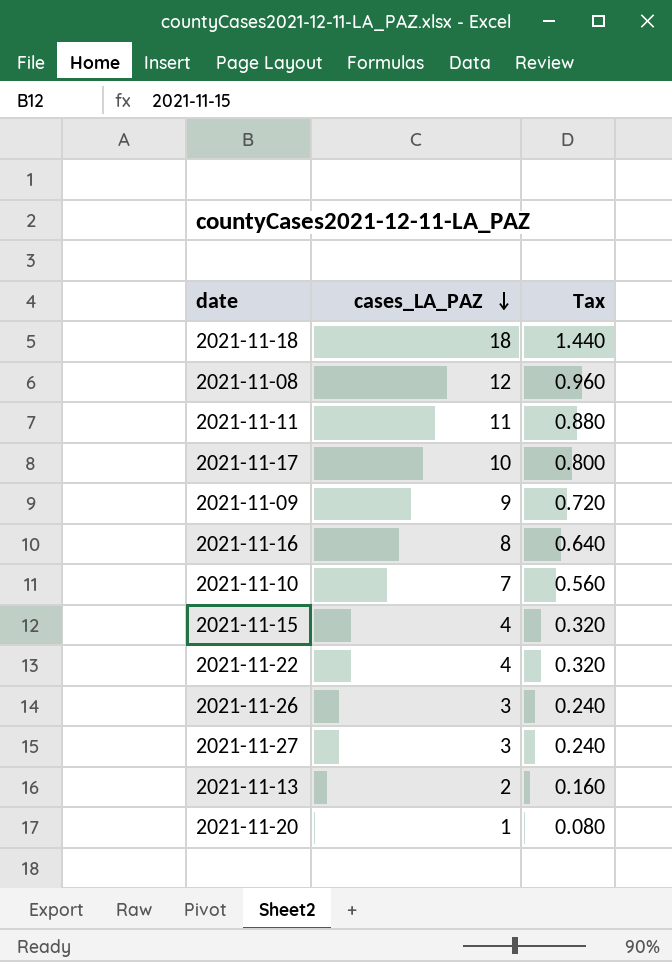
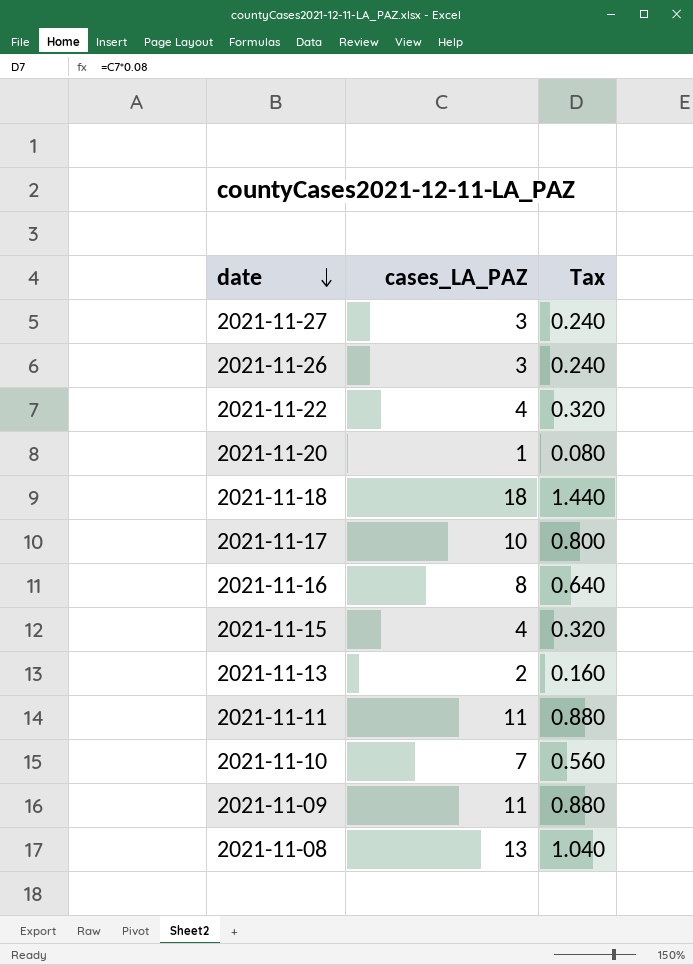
row order: cases_LA_PAZ descending -> date descending
2021-11-09 | cases_LA_PAZ: 9 -> 11
2021-11-09 | Tax: 0.720 -> 0.880
2021-11-08 | cases_LA_PAZ: 12 -> 13
2021-11-08 | Tax: 0.960 -> 1.040

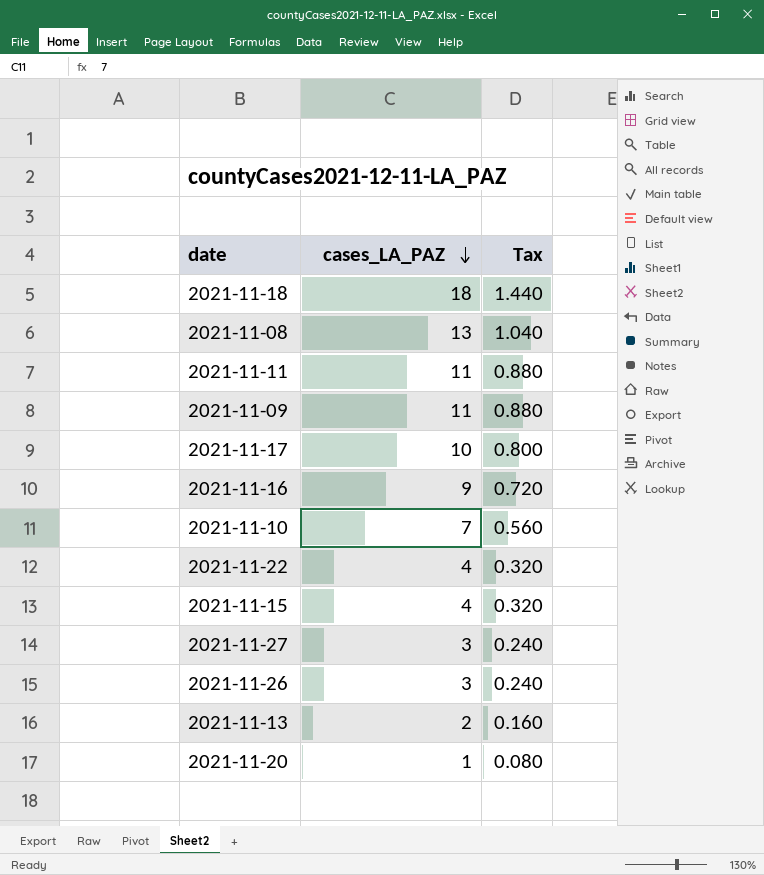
row order: date descending -> cases_LA_PAZ descending
2021-11-16 | cases_LA_PAZ: 8 -> 9
2021-11-16 | Tax: 0.640 -> 0.720

